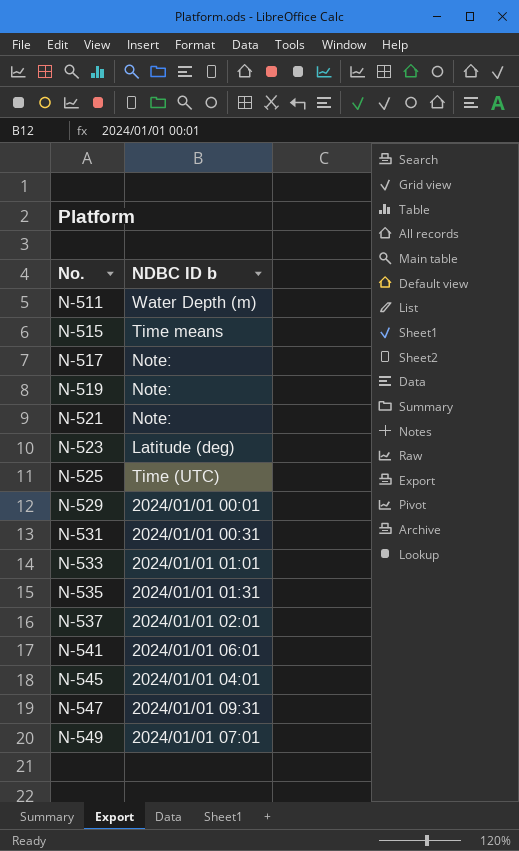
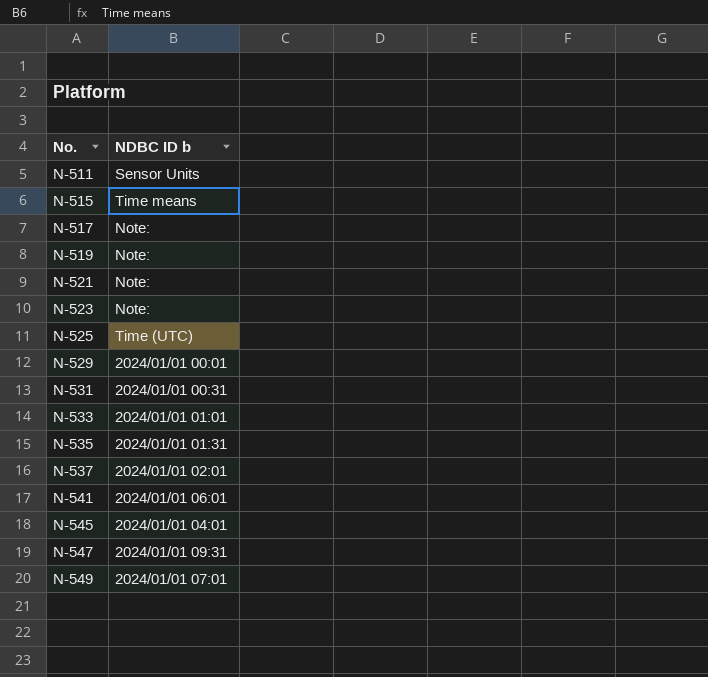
N-511 | NDBC ID b: Water Depth (m) -> Sensor Units
N-523 | NDBC ID b: Latitude (deg) -> Note:

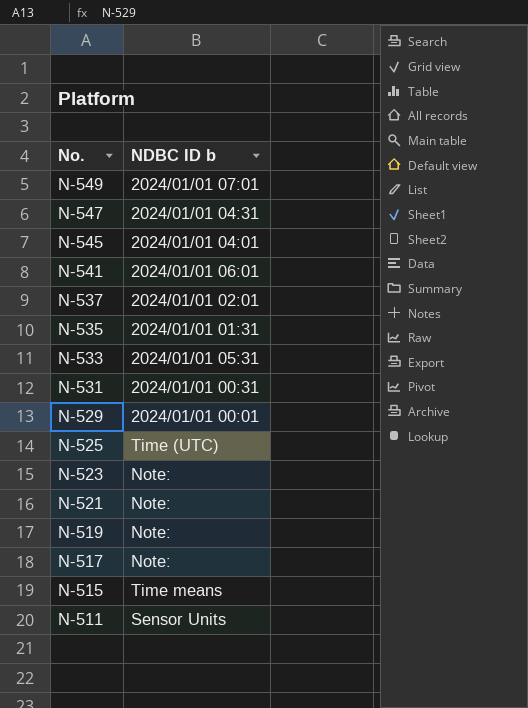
row order: No. ascending -> No. descending
N-547 | NDBC ID b: 2024/01/01 09:31 -> 2024/01/01 04:31
N-533 | NDBC ID b: 2024/01/01 01:01 -> 2024/01/01 05:31

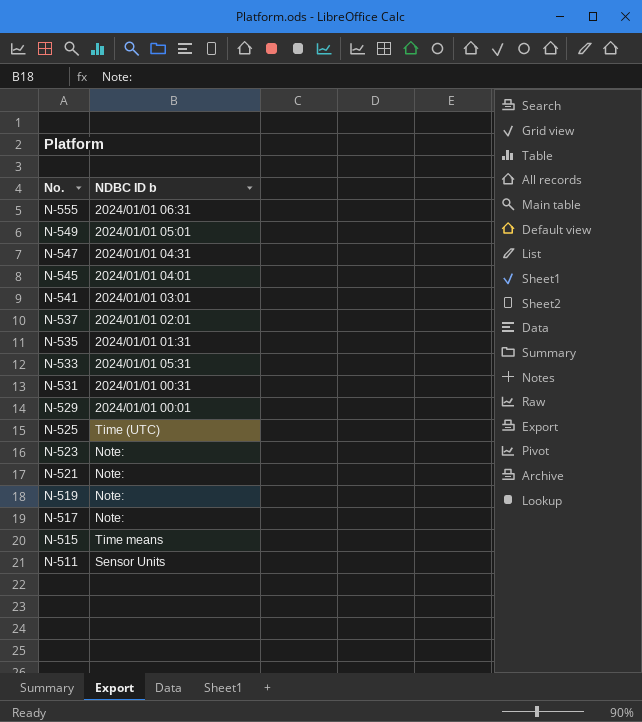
row N-555: none -> 2024/01/01 06:31
N-549 | NDBC ID b: 2024/01/01 07:01 -> 2024/01/01 05:01
N-541 | NDBC ID b: 2024/01/01 06:01 -> 2024/01/01 03:01

